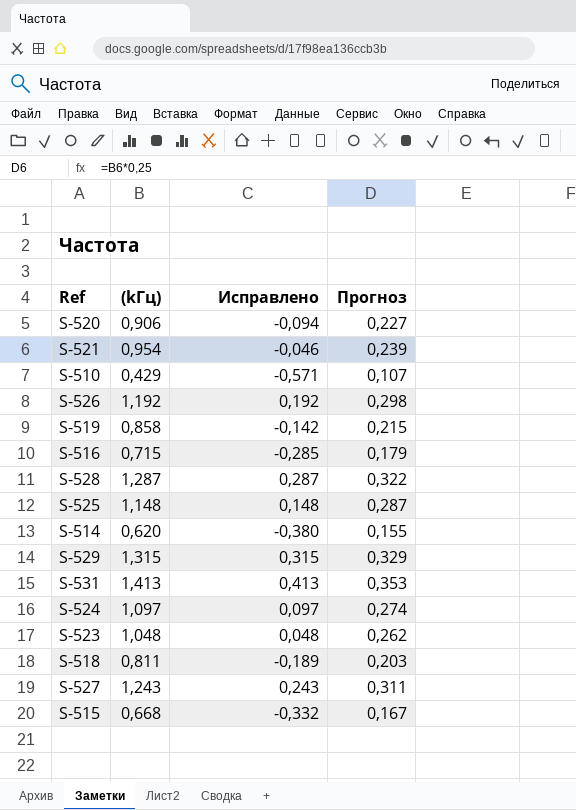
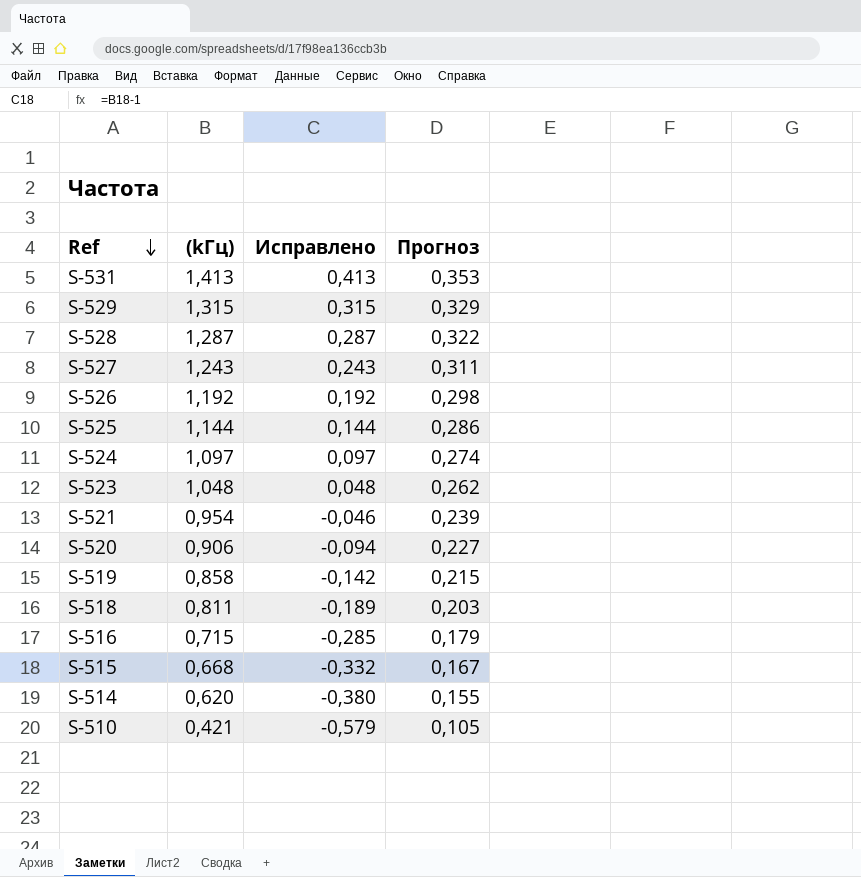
row order: none -> Ref descending
S-525 | (kГц): 1,148 -> 1,144
S-525 | Исправлено: 0,148 -> 0,144
S-525 | Прогноз: 0,287 -> 0,286
S-510 | (kГц): 0,429 -> 0,421
S-510 | Исправлено: -0,571 -> -0,579
S-510 | Прогноз: 0,107 -> 0,105

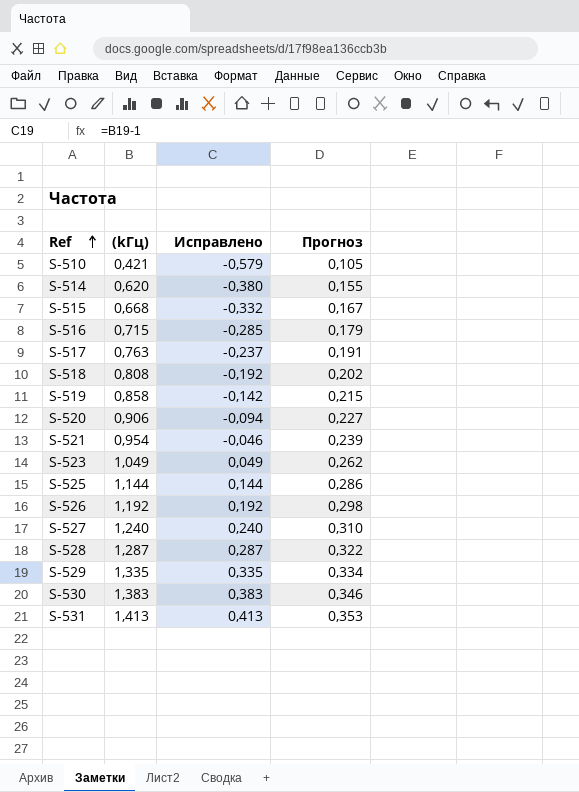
row order: Ref descending -> Ref ascending
row S-524: 1,097 | 0,097 | 0,274 -> none
row S-517: none -> 0,763 | -0,237 | 0,191
S-518 | (kГц): 0,811 -> 0,808
S-518 | Исправлено: -0,189 -> -0,192
S-518 | Прогноз: 0,203 -> 0,202
S-523 | (kГц): 1,048 -> 1,049
S-523 | Исправлено: 0,048 -> 0,049
S-527 | (kГц): 1,243 -> 1,240
S-527 | Исправлено: 0,243 -> 0,240
S-527 | Прогноз: 0,311 -> 0,310
S-529 | (kГц): 1,315 -> 1,335
S-529 | Исправлено: 0,315 -> 0,335
S-529 | Прогноз: 0,329 -> 0,334
row S-530: none -> 1,383 | 0,383 | 0,346

